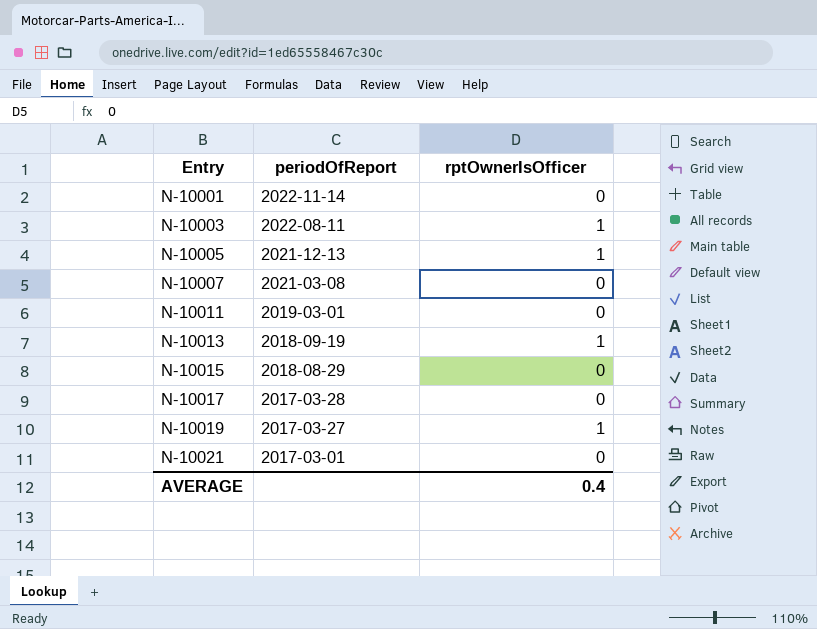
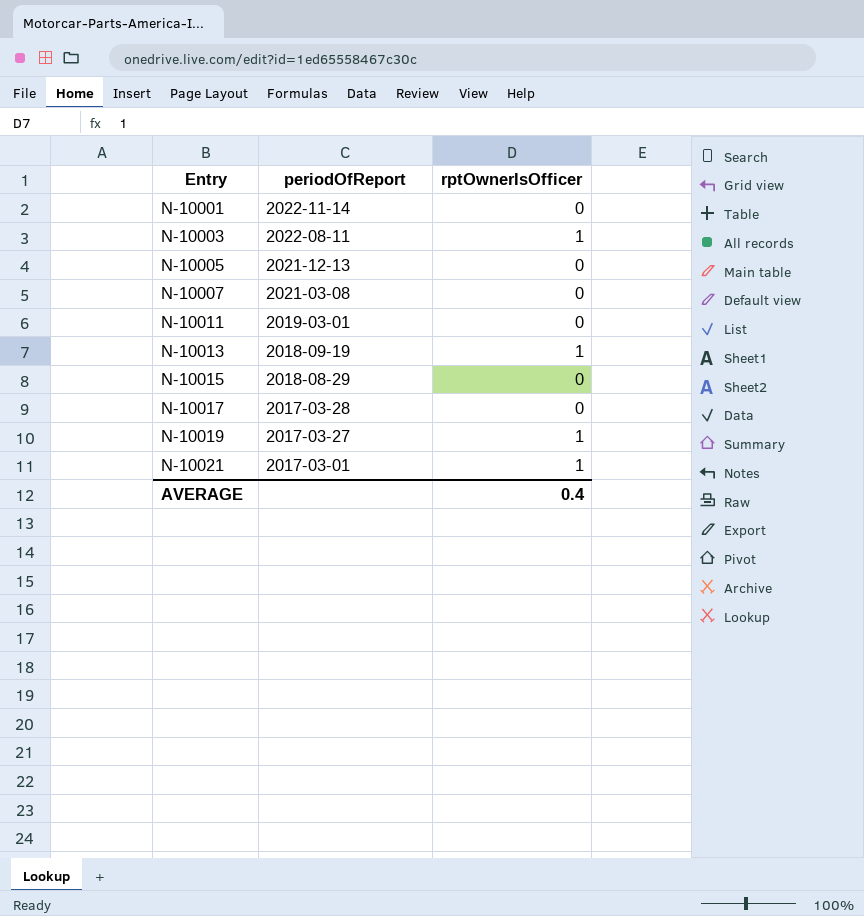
N-10005 | rptOwnerIsOfficer: 1 -> 0
N-10021 | rptOwnerIsOfficer: 0 -> 1

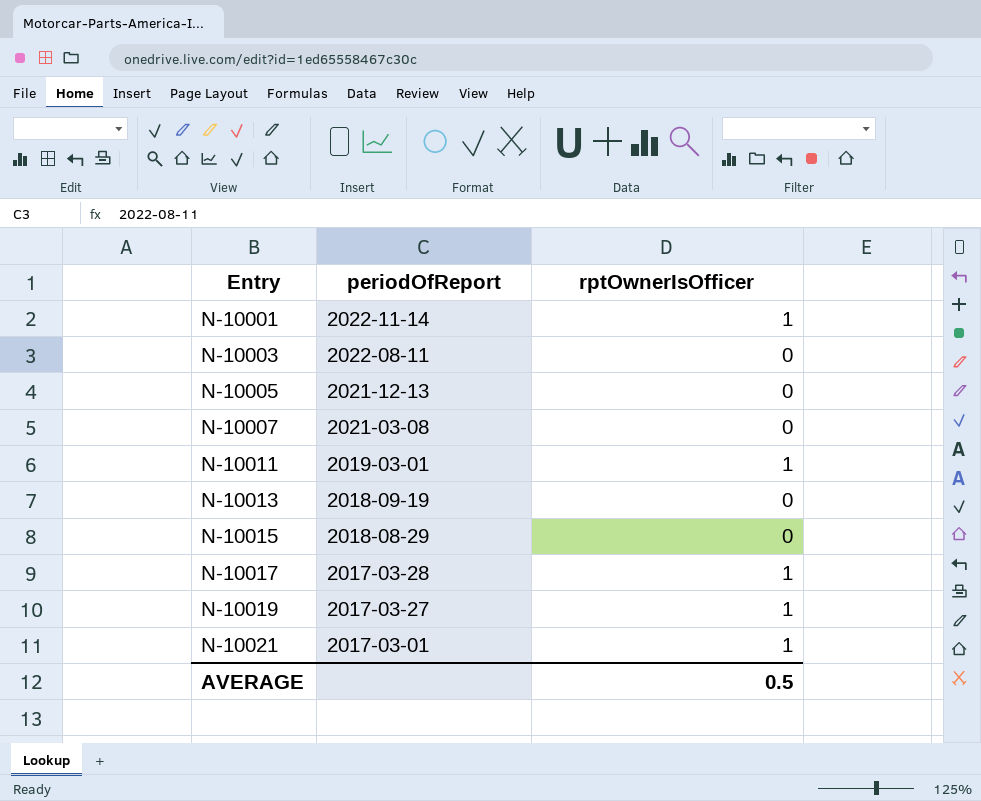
N-10001 | rptOwnerIsOfficer: 0 -> 1
N-10003 | rptOwnerIsOfficer: 1 -> 0
N-10011 | rptOwnerIsOfficer: 0 -> 1
N-10013 | rptOwnerIsOfficer: 1 -> 0
N-10017 | rptOwnerIsOfficer: 0 -> 1
AVERAGE | rptOwnerIsOfficer: 0.4 -> 0.5

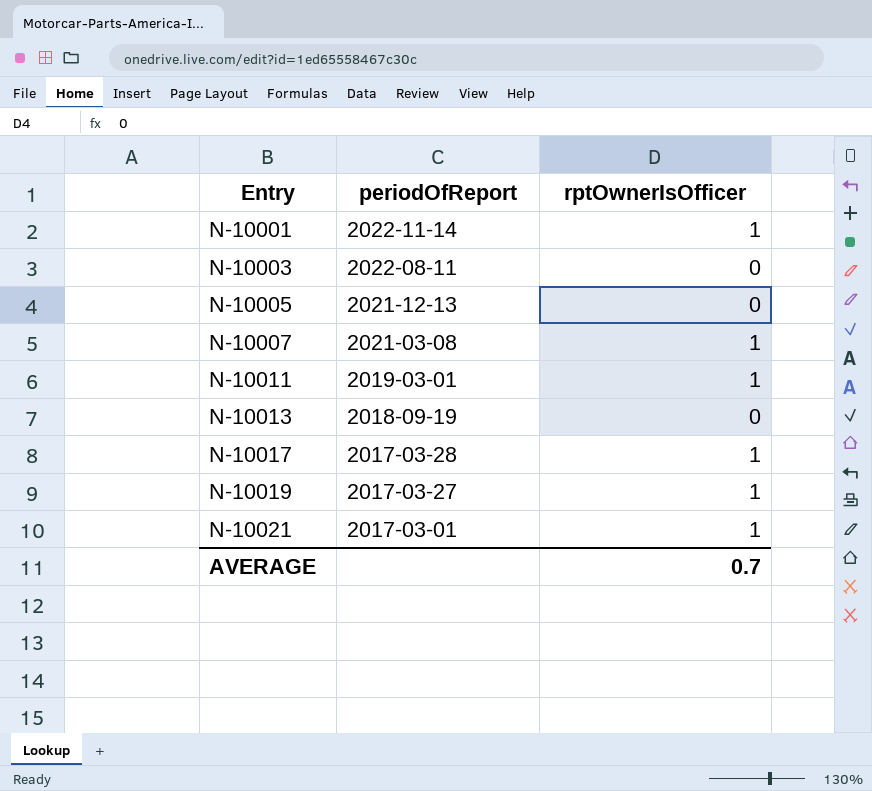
row N-10015: 2018-08-29 | 0 -> none
N-10007 | rptOwnerIsOfficer: 0 -> 1
AVERAGE | rptOwnerIsOfficer: 0.5 -> 0.7

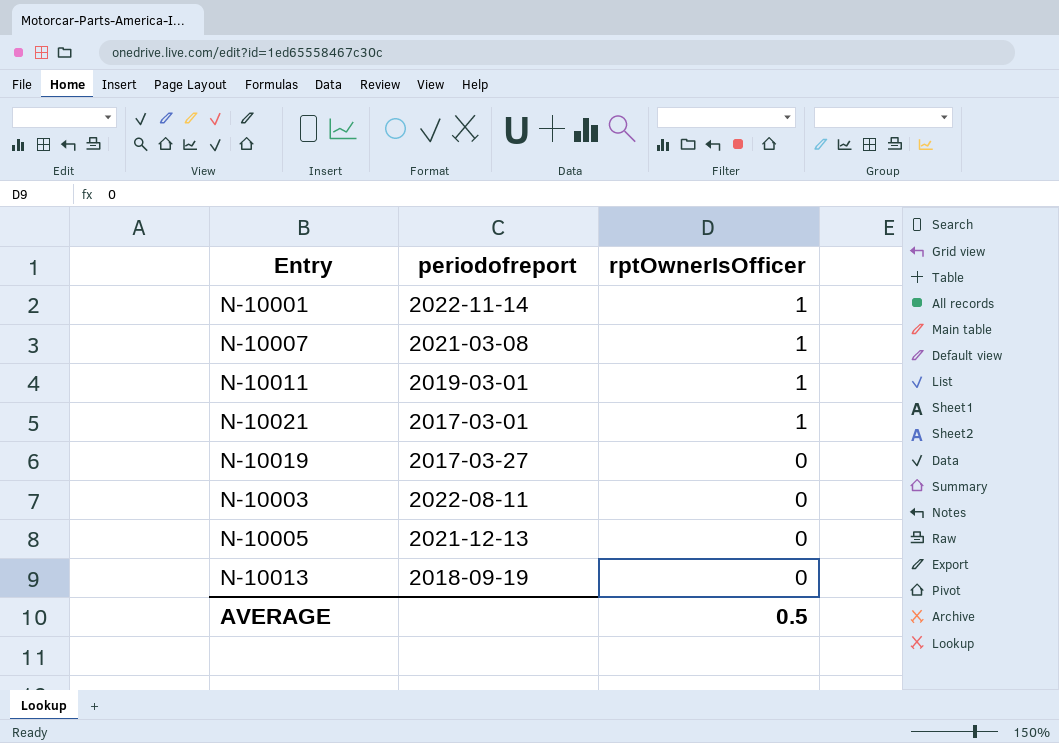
row order: Entry ascending -> rptOwnerIsOfficer descending
column name: periodOfReport -> periodofreport
row N-10017: 2017-03-28 | 1 -> none
N-10019 | rptOwnerIsOfficer: 1 -> 0
AVERAGE | rptOwnerIsOfficer: 0.7 -> 0.5

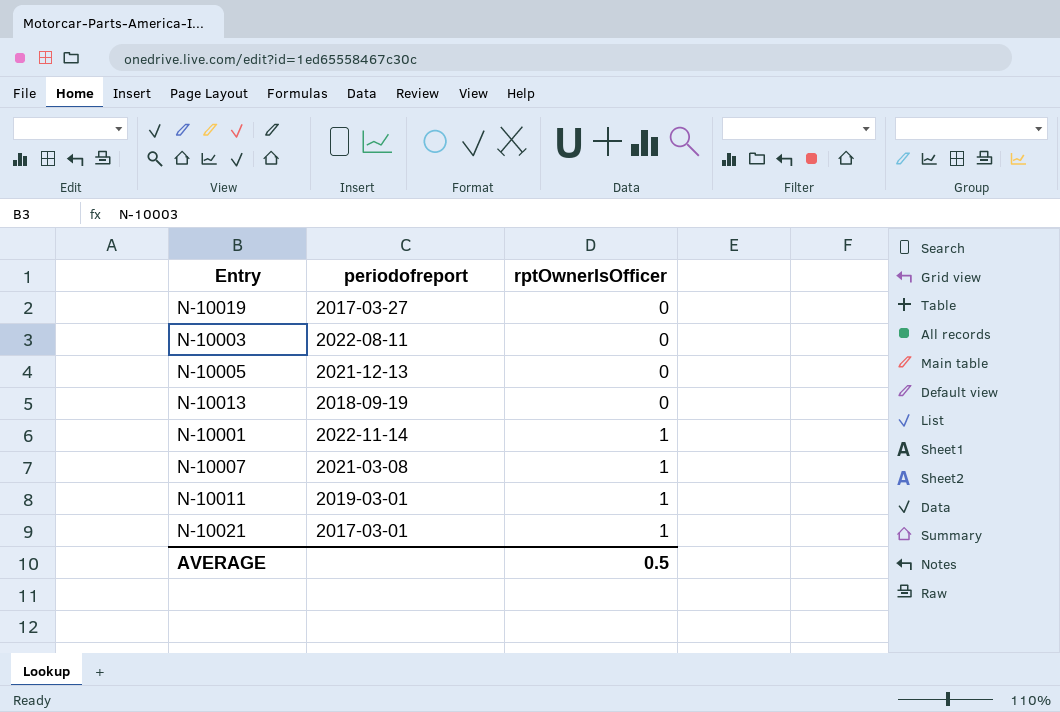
row order: rptOwnerIsOfficer descending -> rptOwnerIsOfficer ascending

